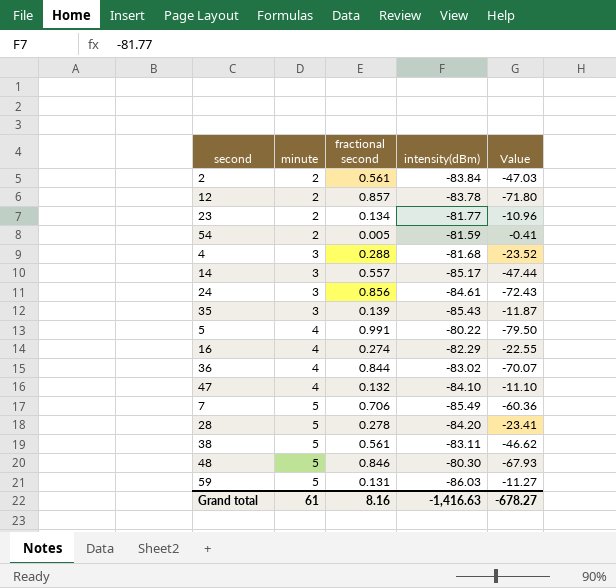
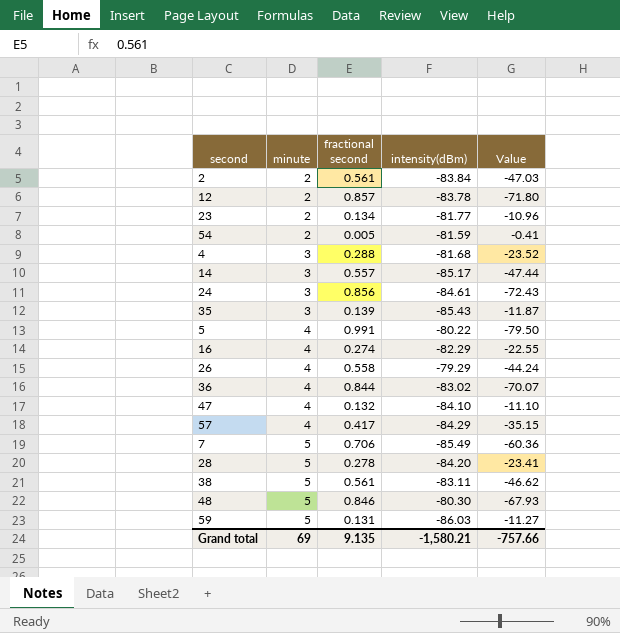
row 26: none -> 4 | 0.558 | -79.29 | -44.24
row 57: none -> 4 | 0.417 | -84.29 | -35.15
Grand total | minute: 61 -> 69
Grand total | fractional second: 8.16 -> 9.135
Grand total | intensity(dBm): -1,416.63 -> -1,580.21
Grand total | Value: -678.27 -> -757.66

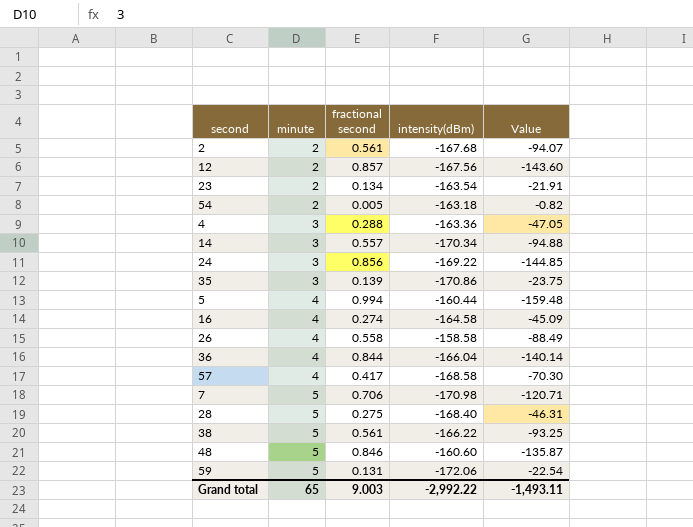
row 47: 4 | 0.132 | -84.10 | -11.10 -> none
2 | intensity(dBm): -83.84 -> -167.68
2 | Value: -47.03 -> -94.07
12 | intensity(dBm): -83.78 -> -167.56
12 | Value: -71.80 -> -143.60
23 | intensity(dBm): -81.77 -> -163.54
23 | Value: -10.96 -> -21.91
54 | intensity(dBm): -81.59 -> -163.18
54 | Value: -0.41 -> -0.82
4 | intensity(dBm): -81.68 -> -163.36
4 | Value: -23.52 -> -47.05
14 | intensity(dBm): -85.17 -> -170.34
14 | Value: -47.44 -> -94.88
24 | intensity(dBm): -84.61 -> -169.22
24 | Value: -72.43 -> -144.85
35 | intensity(dBm): -85.43 -> -170.86
35 | Value: -11.87 -> -23.75
5 | fractional second: 0.991 -> 0.994
5 | intensity(dBm): -80.22 -> -160.44
5 | Value: -79.50 -> -159.48
16 | intensity(dBm): -82.29 -> -164.58
16 | Value: -22.55 -> -45.09
26 | intensity(dBm): -79.29 -> -158.58
26 | Value: -44.24 -> -88.49
36 | intensity(dBm): -83.02 -> -166.04
36 | Value: -70.07 -> -140.14
57 | intensity(dBm): -84.29 -> -168.58
57 | Value: -35.15 -> -70.30
7 | intensity(dBm): -85.49 -> -170.98
7 | Value: -60.36 -> -120.71
28 | fractional second: 0.278 -> 0.275
28 | intensity(dBm): -84.20 -> -168.40
28 | Value: -23.41 -> -46.31
38 | intensity(dBm): -83.11 -> -166.22
38 | Value: -46.62 -> -93.25
48 | intensity(dBm): -80.30 -> -160.60
48 | Value: -67.93 -> -135.87
59 | intensity(dBm): -86.03 -> -172.06
59 | Value: -11.27 -> -22.54
Grand total | minute: 69 -> 65
Grand total | fractional second: 9.135 -> 9.003
Grand total | intensity(dBm): -1,580.21 -> -2,992.22
Grand total | Value: -757.66 -> -1,493.11

